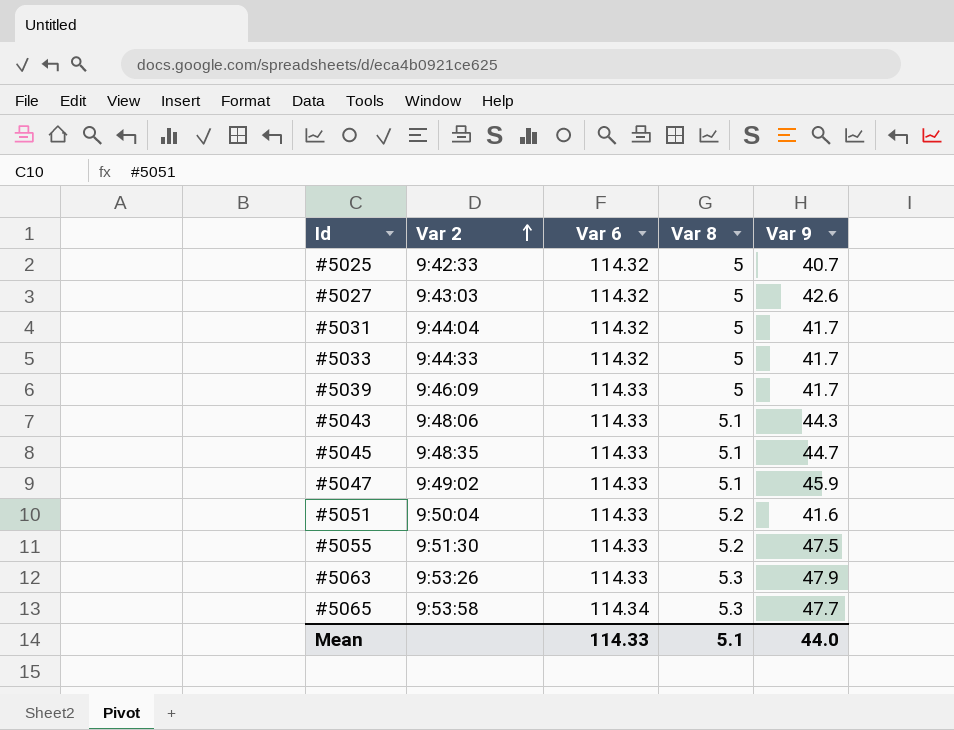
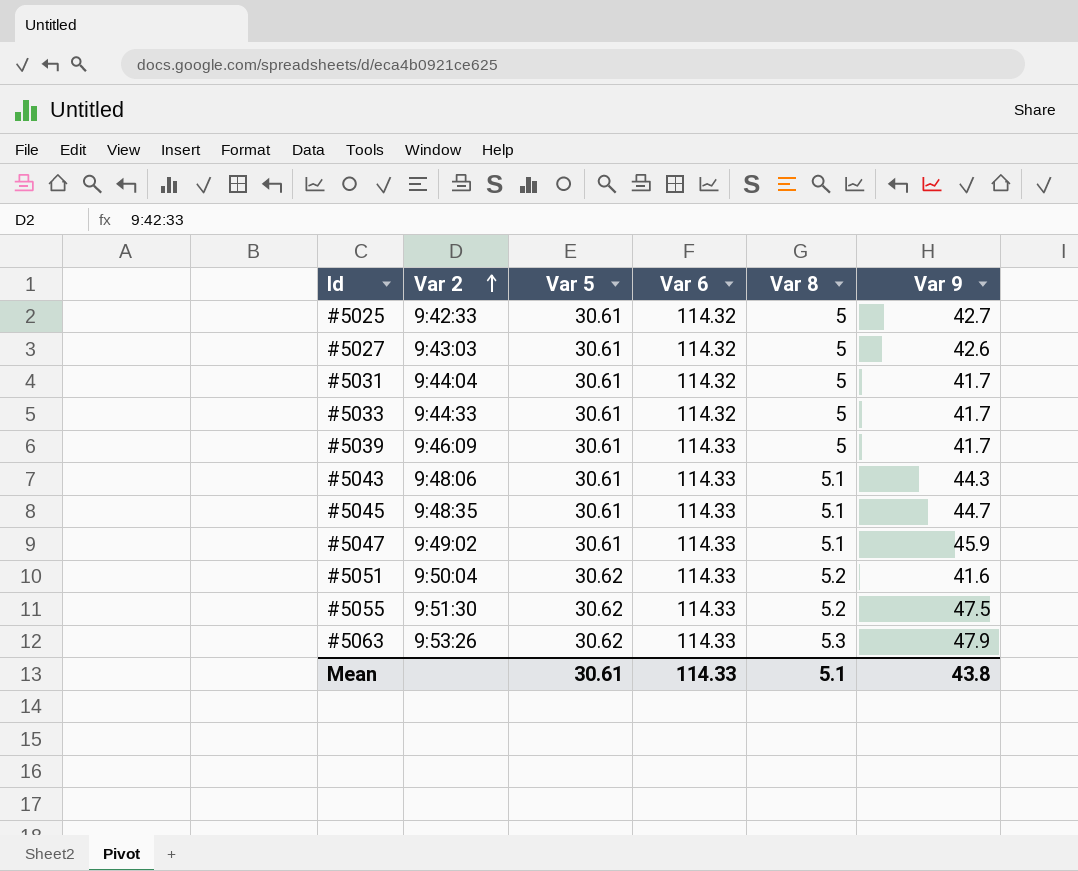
column Var 5 | position: none -> 3
row #5065: 9:53:58 | 114.34 | 5.3 | 47.7 -> none
#5025 | Var 9: 40.7 -> 42.7
Mean | Var 9: 44.0 -> 43.8

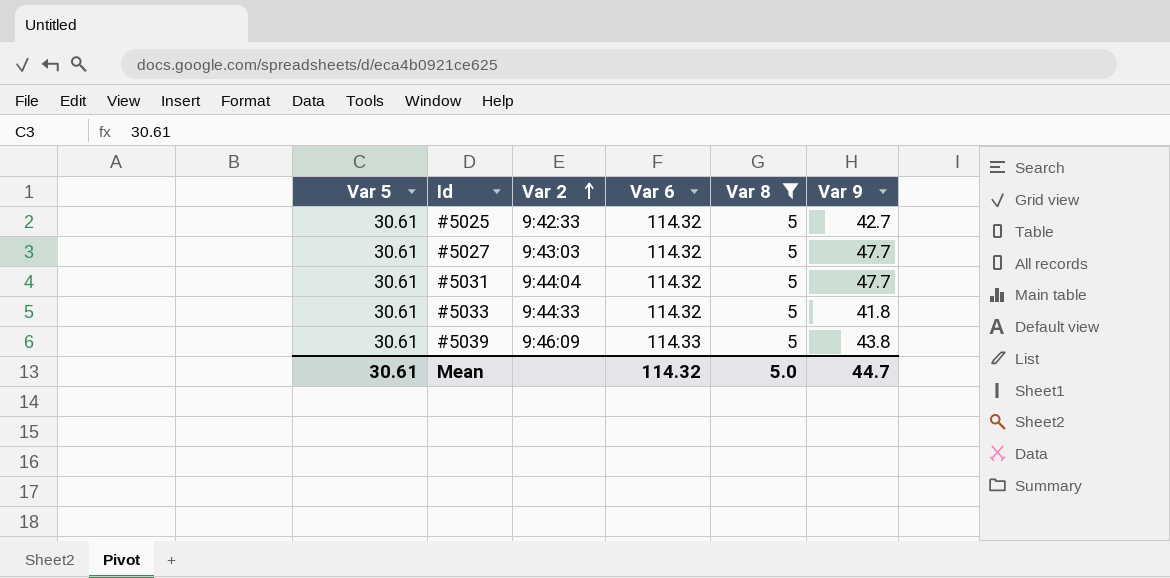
filter: none -> Var 8 = 5
column Var 5 | position: 3 -> 1
#5027 | Var 9: 42.6 -> 47.7
#5031 | Var 9: 41.7 -> 47.7
#5033 | Var 9: 41.7 -> 41.8
#5039 | Var 9: 41.7 -> 43.8
Mean | Var 6: 114.33 -> 114.32
Mean | Var 8: 5.1 -> 5.0
Mean | Var 9: 43.8 -> 44.7

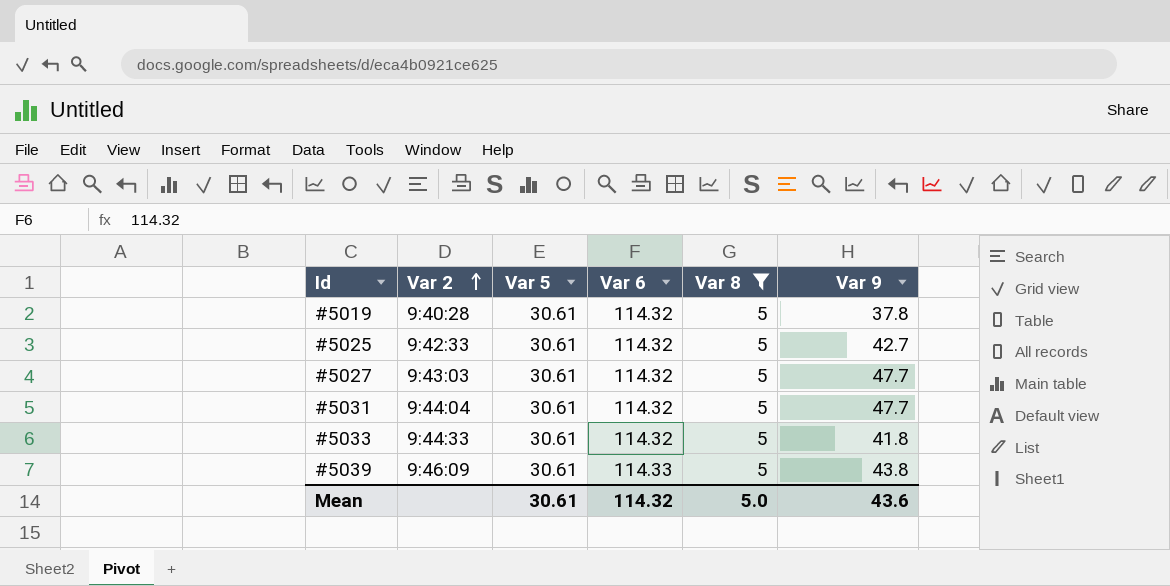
column Var 5 | position: 1 -> 3
row #5019: none -> 9:40:28 | 30.61 | 114.32 | 5 | 37.8
Mean | Var 9: 44.7 -> 43.6

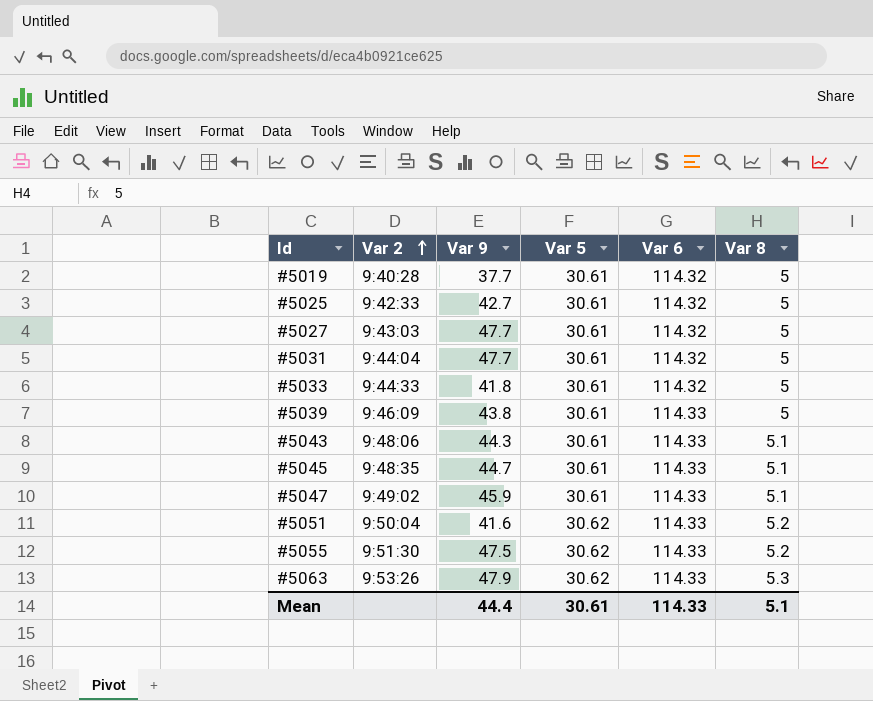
filter: Var 8 = 5 -> none
column Var 9 | position: 6 -> 3
#5019 | Var 9: 37.8 -> 37.7
Mean | Var 9: 43.6 -> 44.4
Mean | Var 6: 114.32 -> 114.33
Mean | Var 8: 5.0 -> 5.1

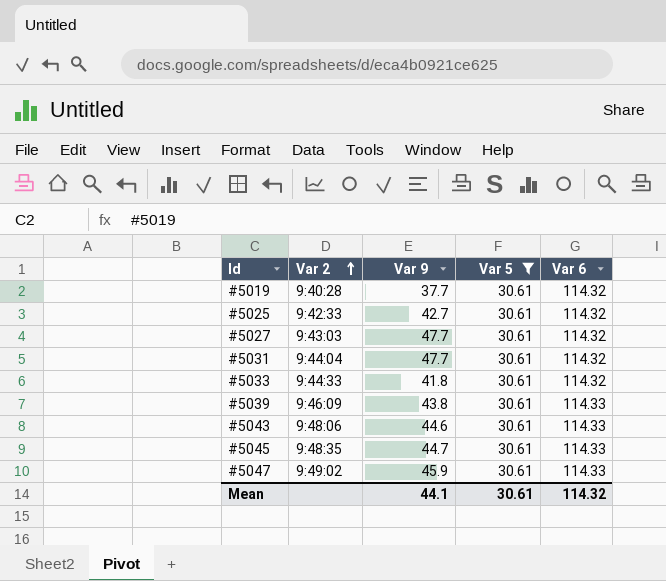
filter: none -> Var 5 = 30.61
column Var 8 | position: 6 -> none
#5043 | Var 9: 44.3 -> 44.6
Mean | Var 9: 44.4 -> 44.1
Mean | Var 6: 114.33 -> 114.32

